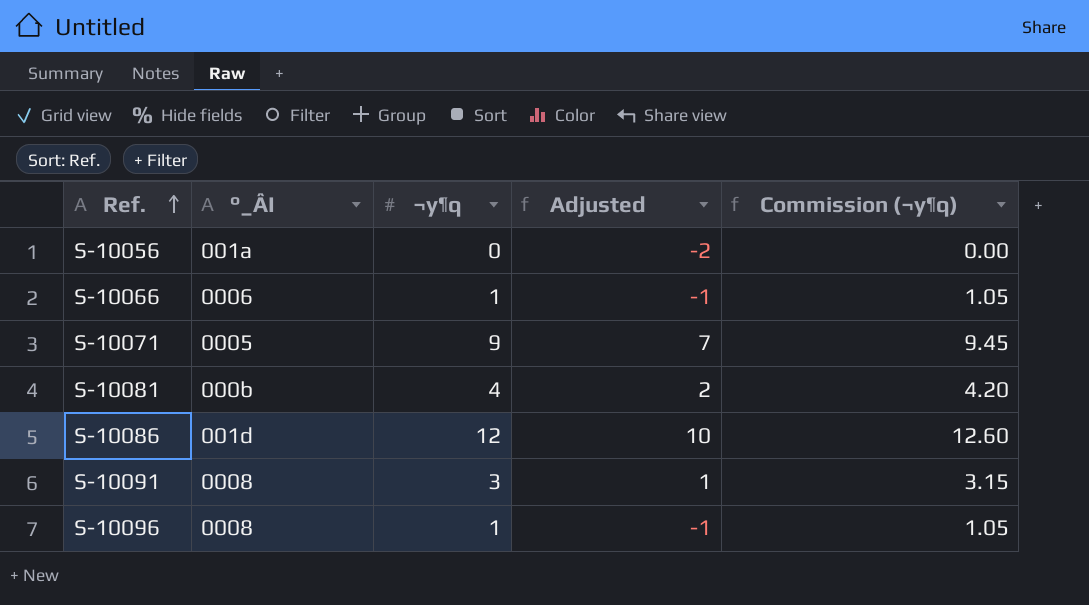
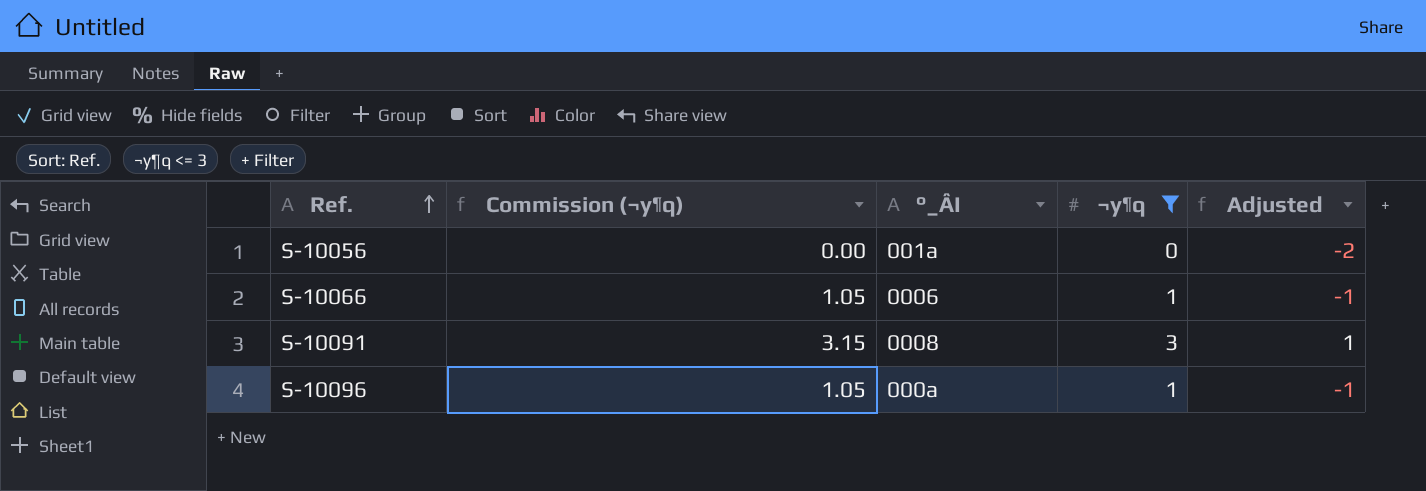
filter: none -> ¬y¶q <= 3
column Commission (¬y¶q) | position: 5 -> 2
S-10096 | °_ÂI: 0008 -> 000a

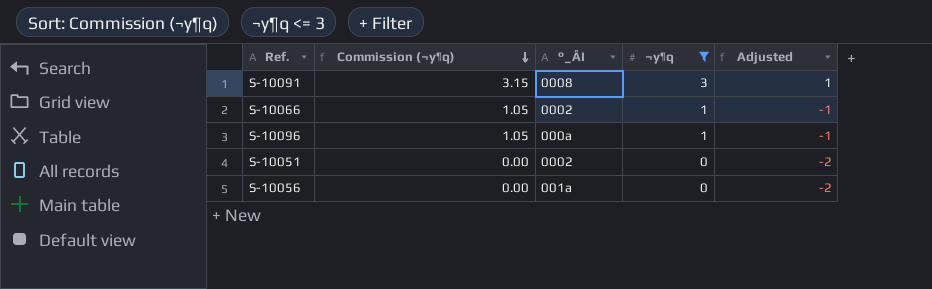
row order: Ref. ascending -> Commission (¬y¶q) descending
S-10066 | °_ÂI: 0006 -> 0002
row S-10051: none -> 0.00 | 0002 | 0 | -2

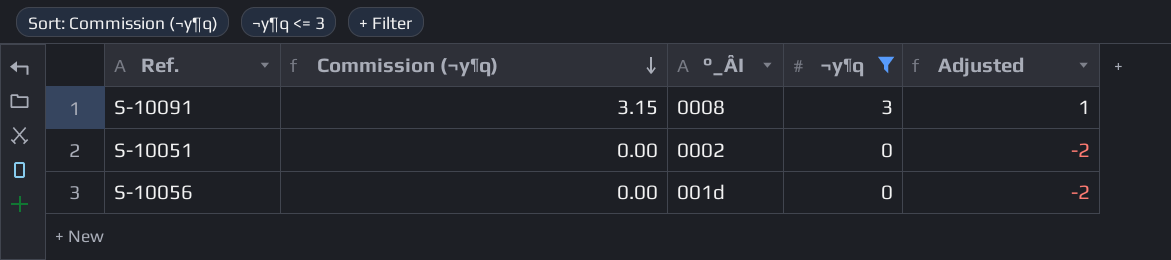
row S-10066: 1.05 | 0002 | 1 | -1 -> none
row S-10096: 1.05 | 000a | 1 | -1 -> none
S-10056 | °_ÂI: 001a -> 001d

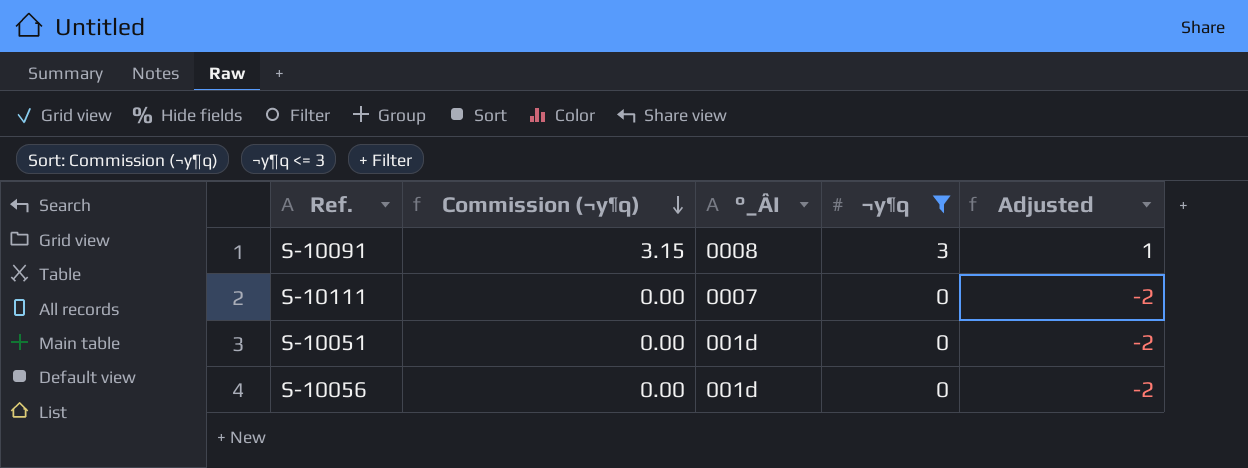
row S-10111: none -> 0.00 | 0007 | 0 | -2
S-10051 | °_ÂI: 0002 -> 001d

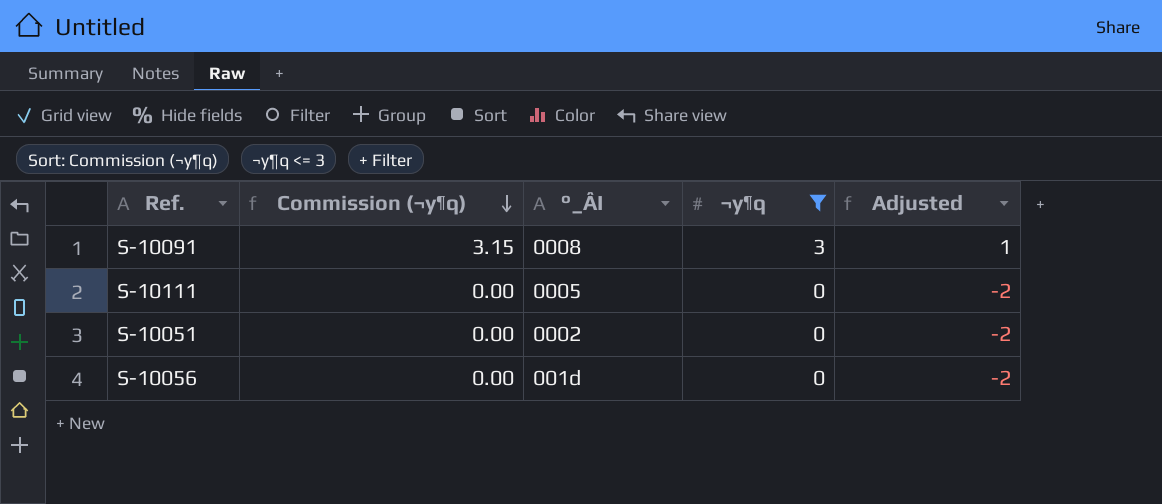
S-10111 | °_ÂI: 0007 -> 0005
S-10051 | °_ÂI: 001d -> 0002

